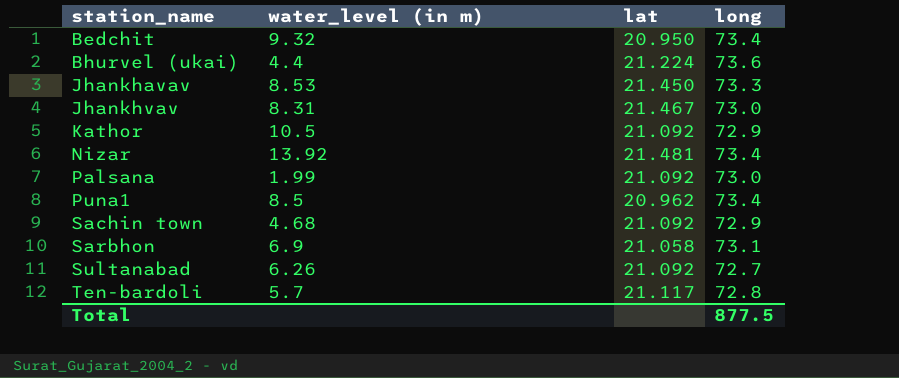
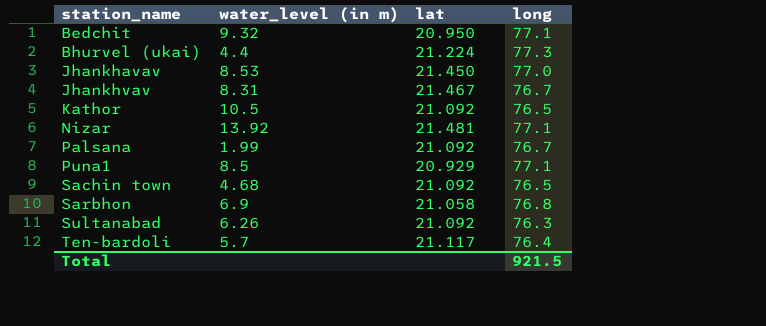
Bedchit | long: 73.4 -> 77.1
Bhurvel (ukai) | long: 73.6 -> 77.3
Jhankhavav | long: 73.3 -> 77.0
Jhankhvav | long: 73.0 -> 76.7
Kathor | long: 72.9 -> 76.5
Nizar | long: 73.4 -> 77.1
Palsana | long: 73.0 -> 76.7
Puna1 | lat: 20.962 -> 20.929
Puna1 | long: 73.4 -> 77.1
Sachin town | long: 72.9 -> 76.5
Sarbhon | long: 73.1 -> 76.8
Sultanabad | long: 72.7 -> 76.3
Ten-bardoli | long: 72.8 -> 76.4
Total | long: 877.5 -> 921.5

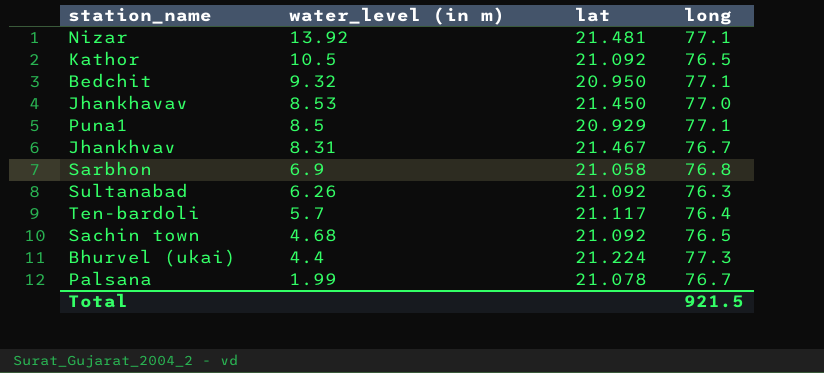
row order: station_name ascending -> water_level (in m) descending
Palsana | lat: 21.092 -> 21.078

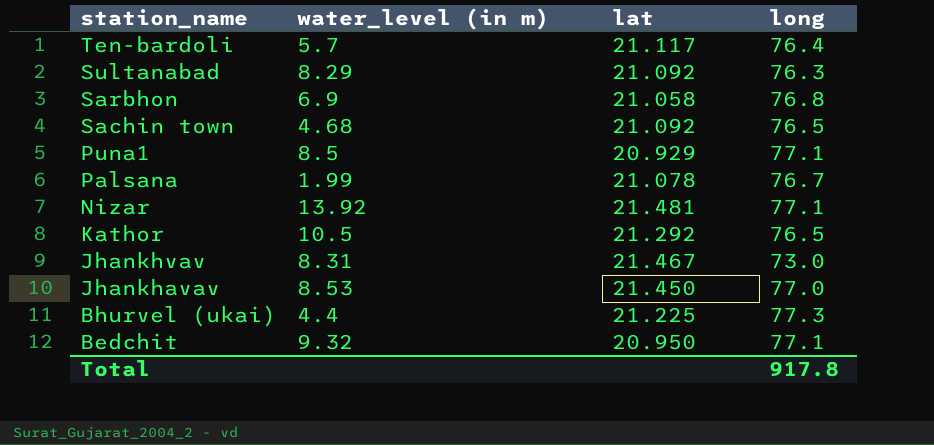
row order: water_level (in m) descending -> station_name descending
Sultanabad | water_level (in m): 6.26 -> 8.29
Kathor | lat: 21.092 -> 21.292
Jhankhvav | long: 76.7 -> 73.0
Bhurvel (ukai) | lat: 21.224 -> 21.225
Total | long: 921.5 -> 917.8

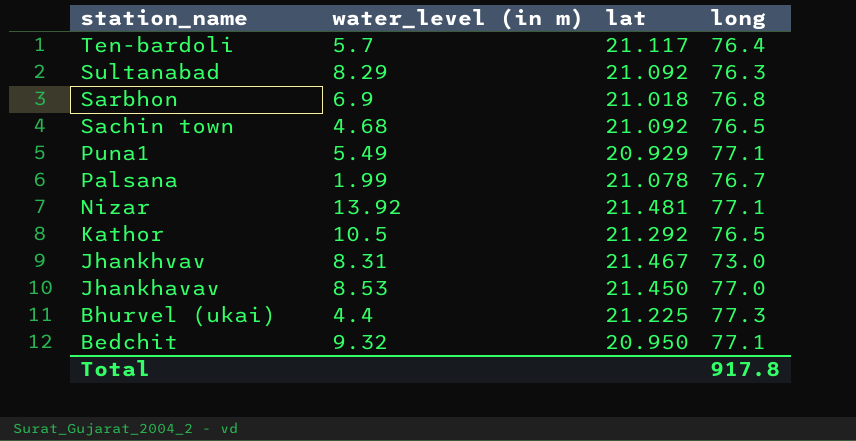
Sarbhon | lat: 21.058 -> 21.018
Puna1 | water_level (in m): 8.5 -> 5.49

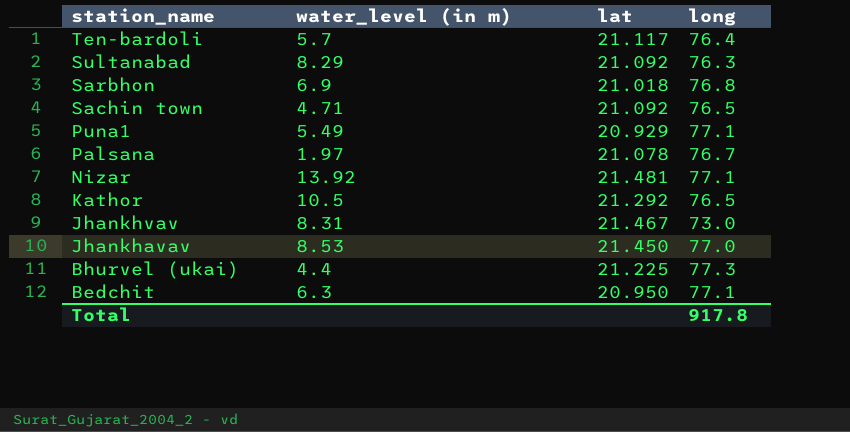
Sachin town | water_level (in m): 4.68 -> 4.71
Palsana | water_level (in m): 1.99 -> 1.97
Bedchit | water_level (in m): 9.32 -> 6.3

